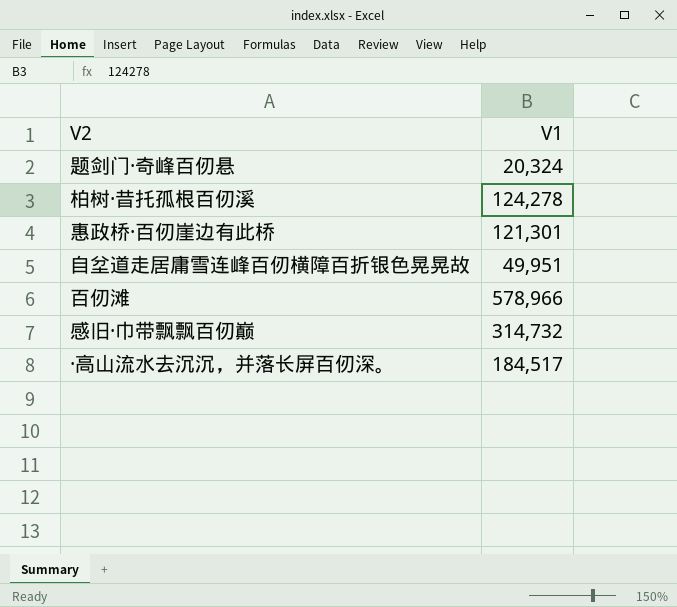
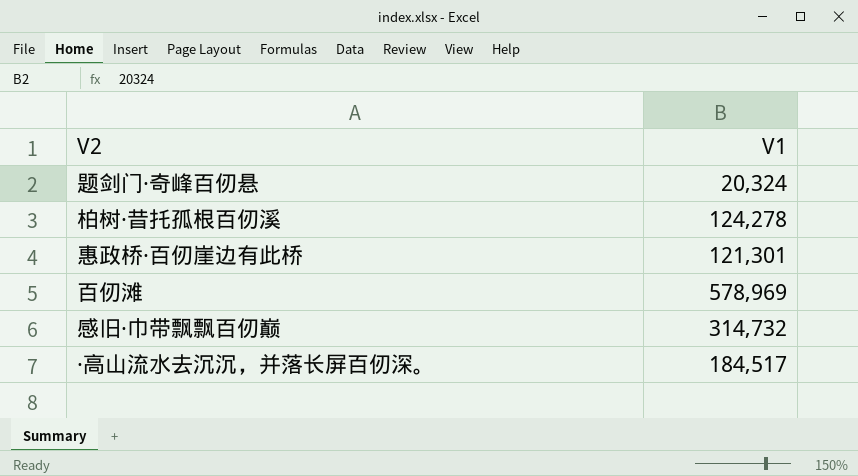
row 自坌道走居庸雪连峰百仞横障百折银色晃晃故: 49,951 -> none
百仞滩 | V1: 578,966 -> 578,969

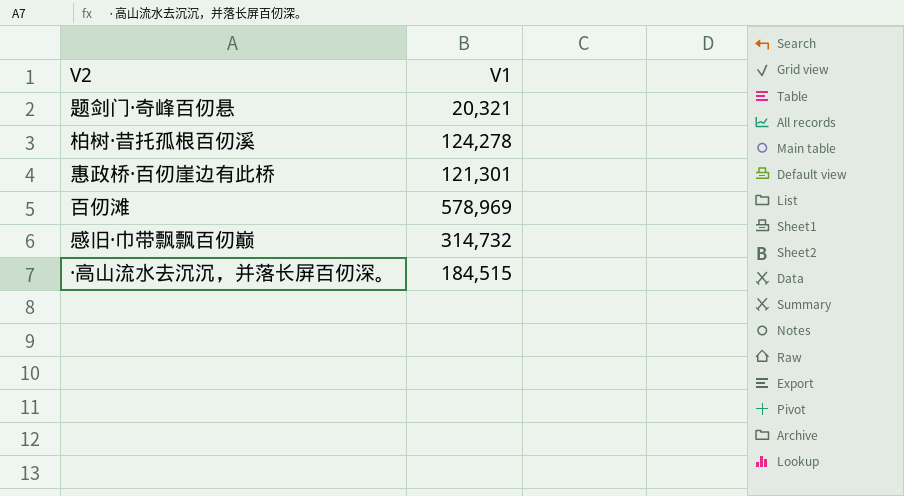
题剑门·奇峰百仞悬 | V1: 20,324 -> 20,321
·高山流水去沉沉，并落长屏百仞深。 | V1: 184,517 -> 184,515

